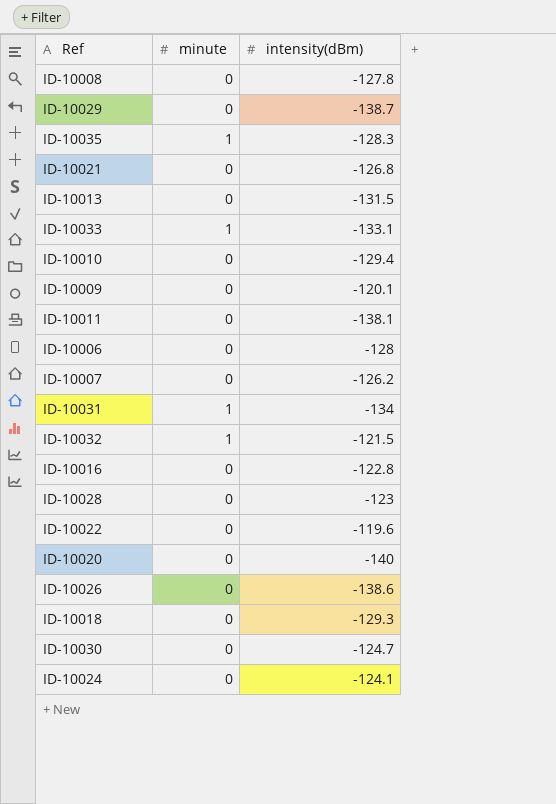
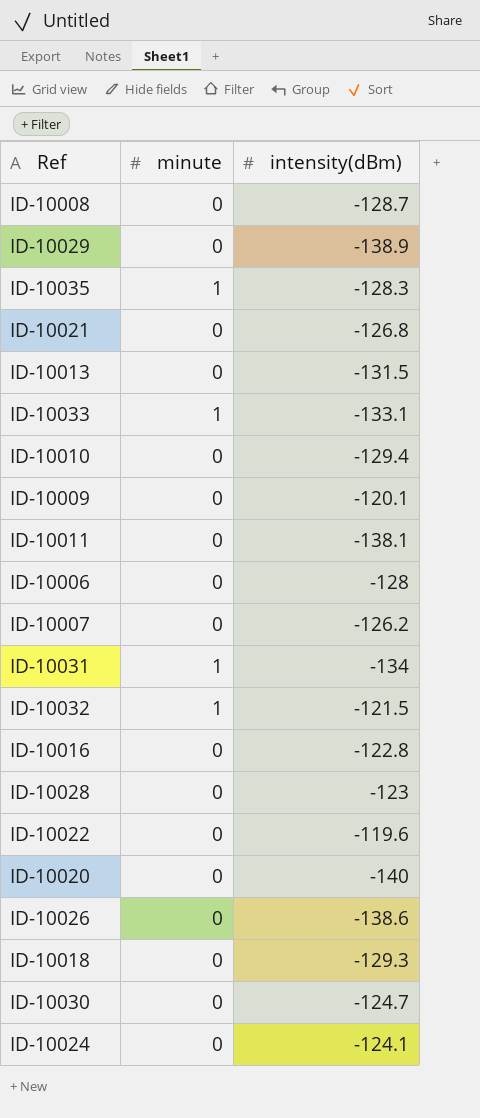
ID-10008 | intensity(dBm): -127.8 -> -128.7
ID-10029 | intensity(dBm): -138.7 -> -138.9

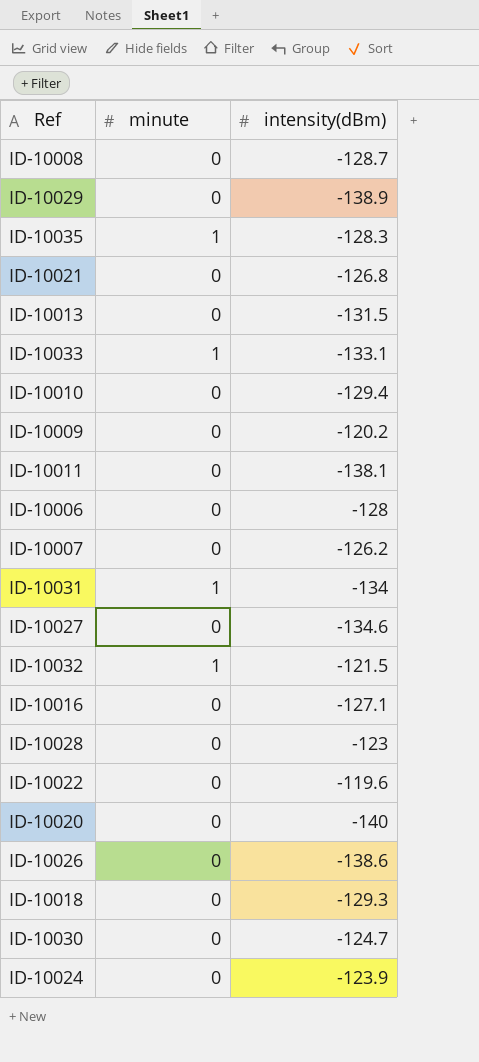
ID-10009 | intensity(dBm): -120.1 -> -120.2
row ID-10027: none -> 0 | -134.6
ID-10016 | intensity(dBm): -122.8 -> -127.1
ID-10024 | intensity(dBm): -124.1 -> -123.9

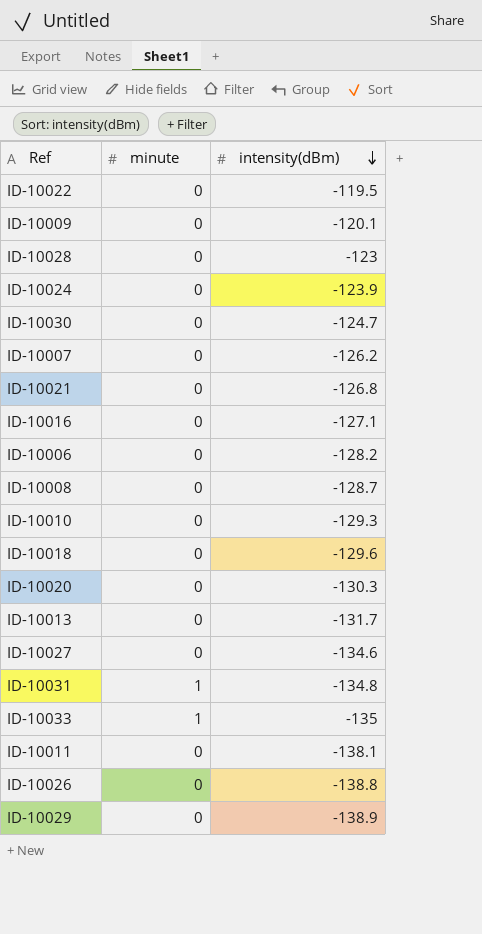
row order: none -> intensity(dBm) descending
row ID-10035: 1 | -128.3 -> none
row ID-10032: 1 | -121.5 -> none
ID-10022 | intensity(dBm): -119.6 -> -119.5
ID-10009 | intensity(dBm): -120.2 -> -120.1
ID-10006 | intensity(dBm): -128 -> -128.2
ID-10010 | intensity(dBm): -129.4 -> -129.3
ID-10018 | intensity(dBm): -129.3 -> -129.6
ID-10020 | intensity(dBm): -140 -> -130.3
ID-10013 | intensity(dBm): -131.5 -> -131.7
ID-10031 | intensity(dBm): -134 -> -134.8
ID-10033 | intensity(dBm): -133.1 -> -135
ID-10026 | intensity(dBm): -138.6 -> -138.8

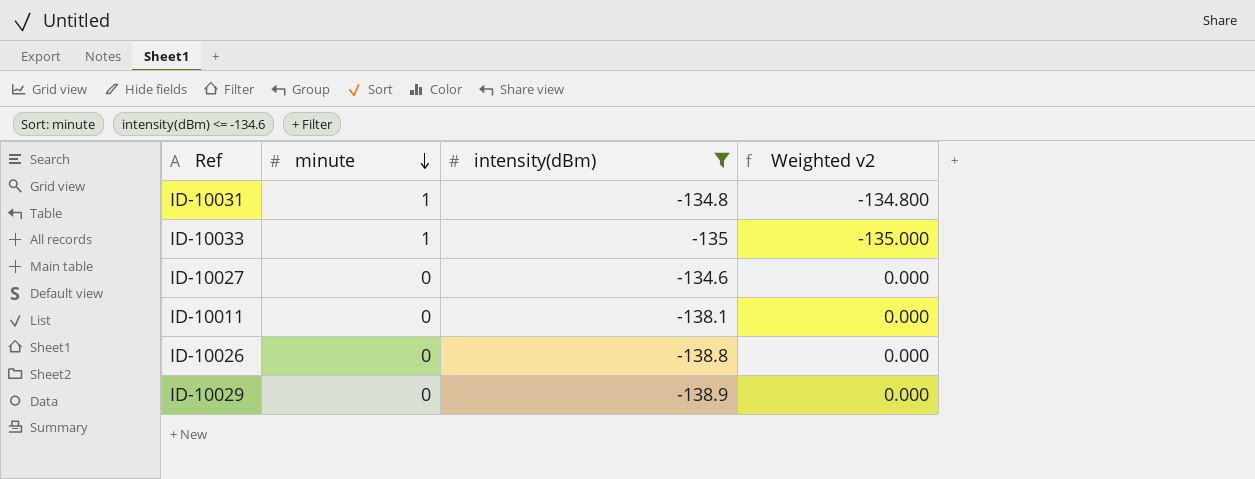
filter: none -> intensity(dBm) <= -134.6
row order: intensity(dBm) descending -> minute descending
column Weighted v2 | formula: none -> [minute] * [intensity(dBm)]

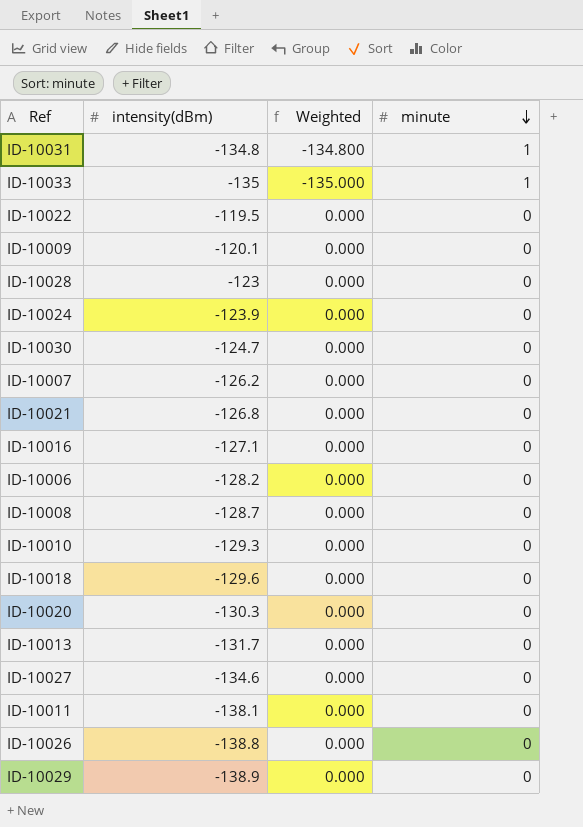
filter: intensity(dBm) <= -134.6 -> none
column name: Weighted v2 -> Weighted
column minute | position: 2 -> 4

